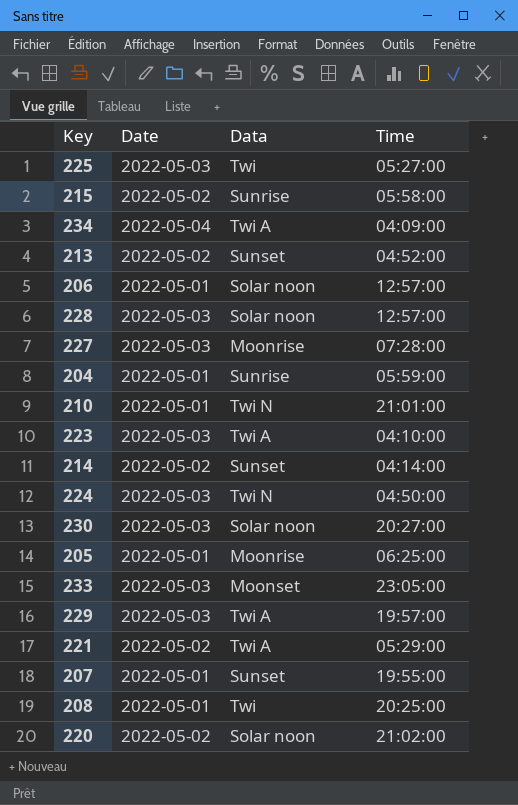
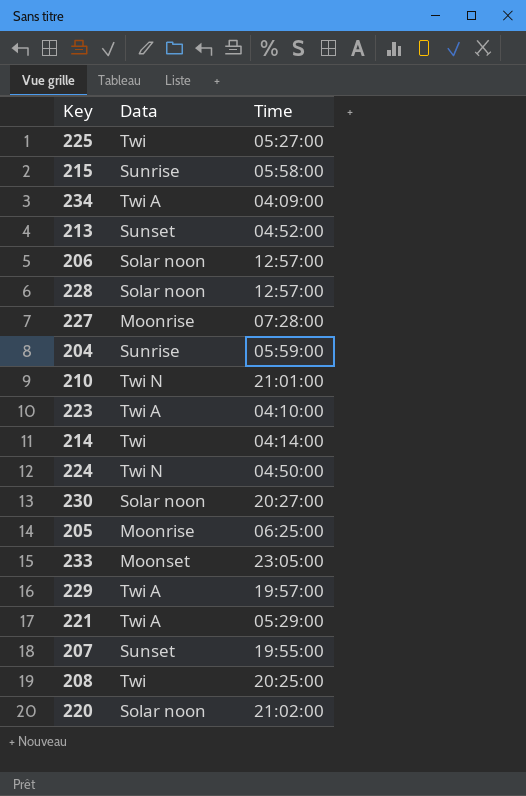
column Date | position: 2 -> none
214 | Data: Sunset -> Twi

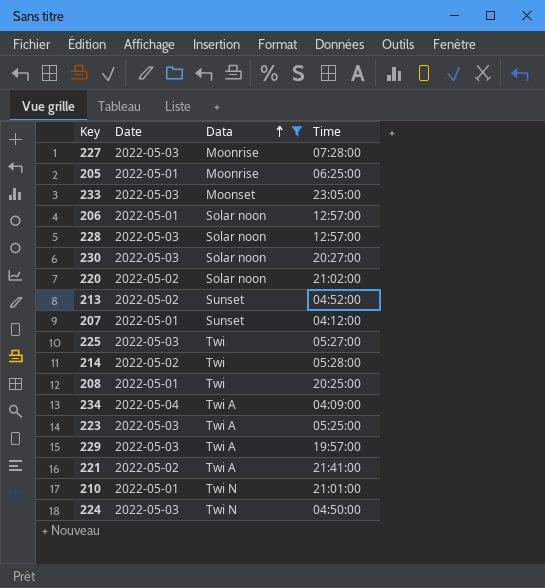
filter: none -> Data != Sunrise
row order: none -> Data ascending
column Date | position: none -> 2
207 | Time: 19:55:00 -> 04:12:00
214 | Time: 04:14:00 -> 05:28:00
223 | Time: 04:10:00 -> 05:25:00
221 | Time: 05:29:00 -> 21:41:00

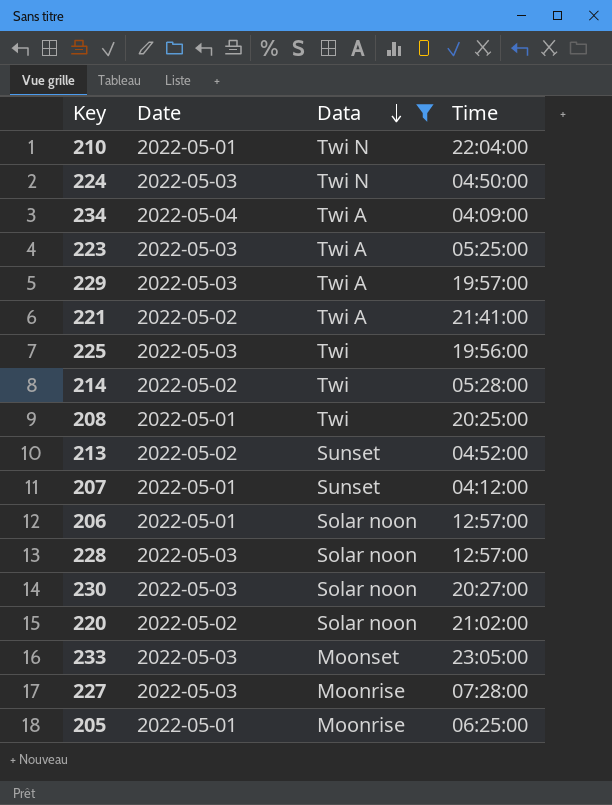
row order: Data ascending -> Data descending
210 | Time: 21:01:00 -> 22:04:00
225 | Time: 05:27:00 -> 19:56:00

